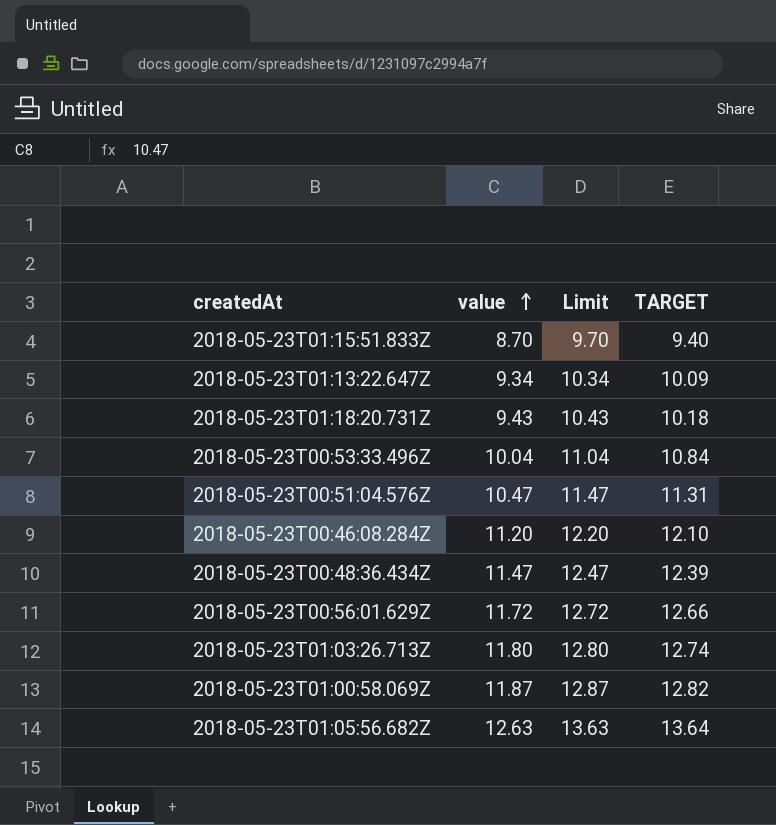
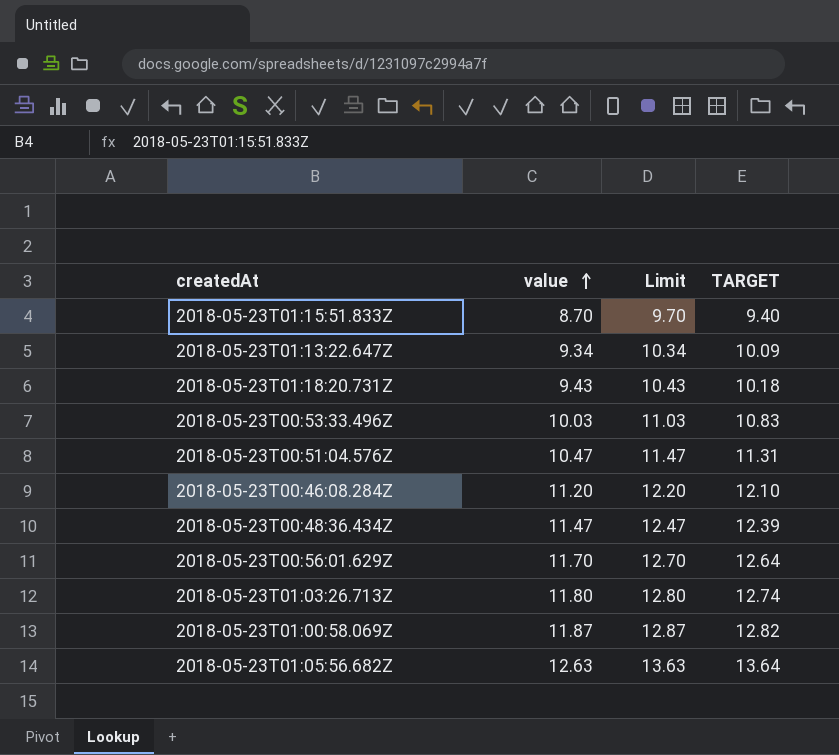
2018-05-23T00:53:33.496Z | value: 10.04 -> 10.03
2018-05-23T00:53:33.496Z | Limit: 11.04 -> 11.03
2018-05-23T00:53:33.496Z | TARGET: 10.84 -> 10.83
2018-05-23T00:56:01.629Z | value: 11.72 -> 11.70
2018-05-23T00:56:01.629Z | Limit: 12.72 -> 12.70
2018-05-23T00:56:01.629Z | TARGET: 12.66 -> 12.64

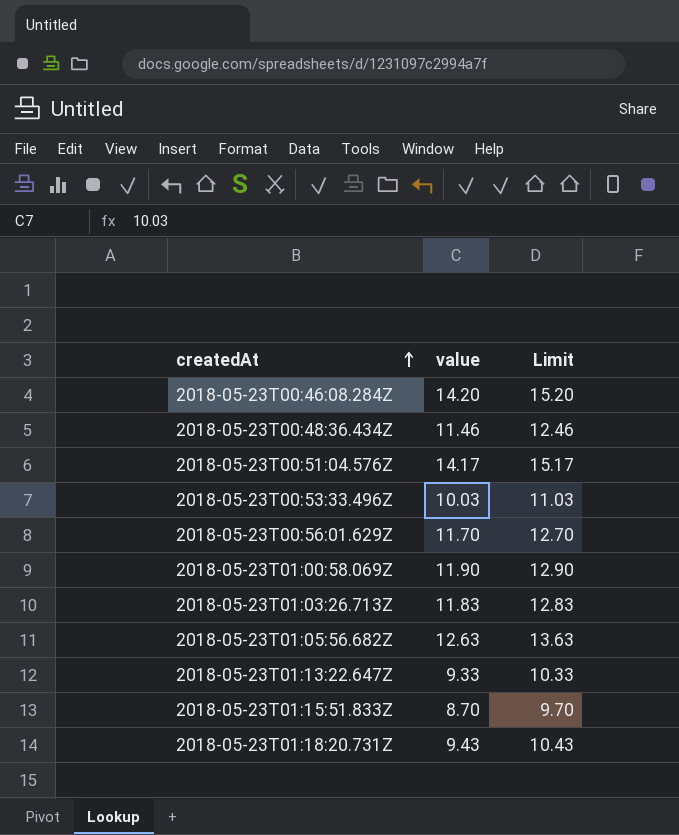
row order: value ascending -> createdAt ascending
column TARGET | formula: [value] * 1.08 -> none
2018-05-23T00:46:08.284Z | value: 11.20 -> 14.20
2018-05-23T00:46:08.284Z | Limit: 12.20 -> 15.20
2018-05-23T00:48:36.434Z | value: 11.47 -> 11.46
2018-05-23T00:48:36.434Z | Limit: 12.47 -> 12.46
2018-05-23T00:51:04.576Z | value: 10.47 -> 14.17
2018-05-23T00:51:04.576Z | Limit: 11.47 -> 15.17
2018-05-23T01:00:58.069Z | value: 11.87 -> 11.90
2018-05-23T01:00:58.069Z | Limit: 12.87 -> 12.90
2018-05-23T01:03:26.713Z | value: 11.80 -> 11.83
2018-05-23T01:03:26.713Z | Limit: 12.80 -> 12.83
2018-05-23T01:13:22.647Z | value: 9.34 -> 9.33
2018-05-23T01:13:22.647Z | Limit: 10.34 -> 10.33

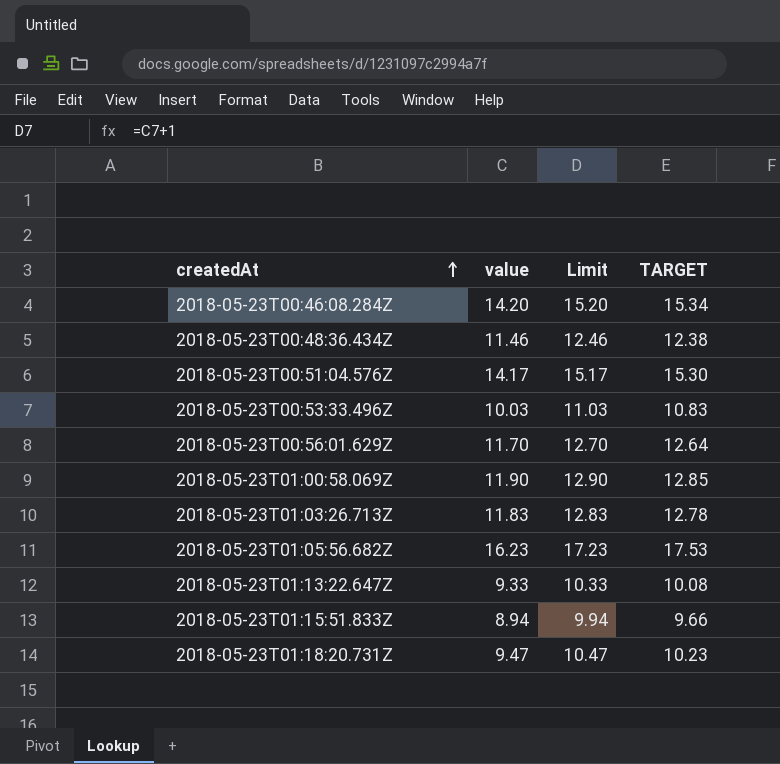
column TARGET | formula: none -> [value] * 1.08
2018-05-23T01:05:56.682Z | value: 12.63 -> 16.23
2018-05-23T01:05:56.682Z | Limit: 13.63 -> 17.23
2018-05-23T01:15:51.833Z | value: 8.70 -> 8.94
2018-05-23T01:15:51.833Z | Limit: 9.70 -> 9.94
2018-05-23T01:18:20.731Z | value: 9.43 -> 9.47
2018-05-23T01:18:20.731Z | Limit: 10.43 -> 10.47

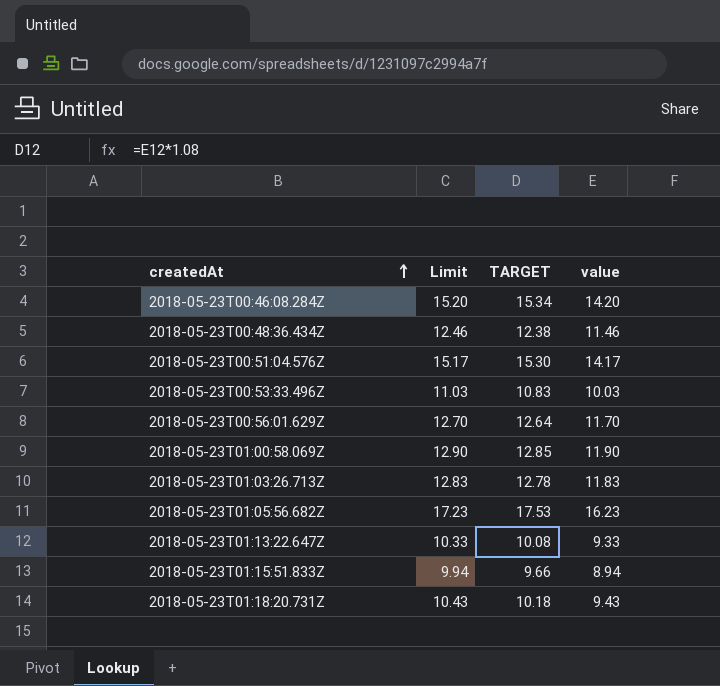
column value | position: 2 -> 4
2018-05-23T01:18:20.731Z | Limit: 10.47 -> 10.43
2018-05-23T01:18:20.731Z | TARGET: 10.23 -> 10.18
2018-05-23T01:18:20.731Z | value: 9.47 -> 9.43

